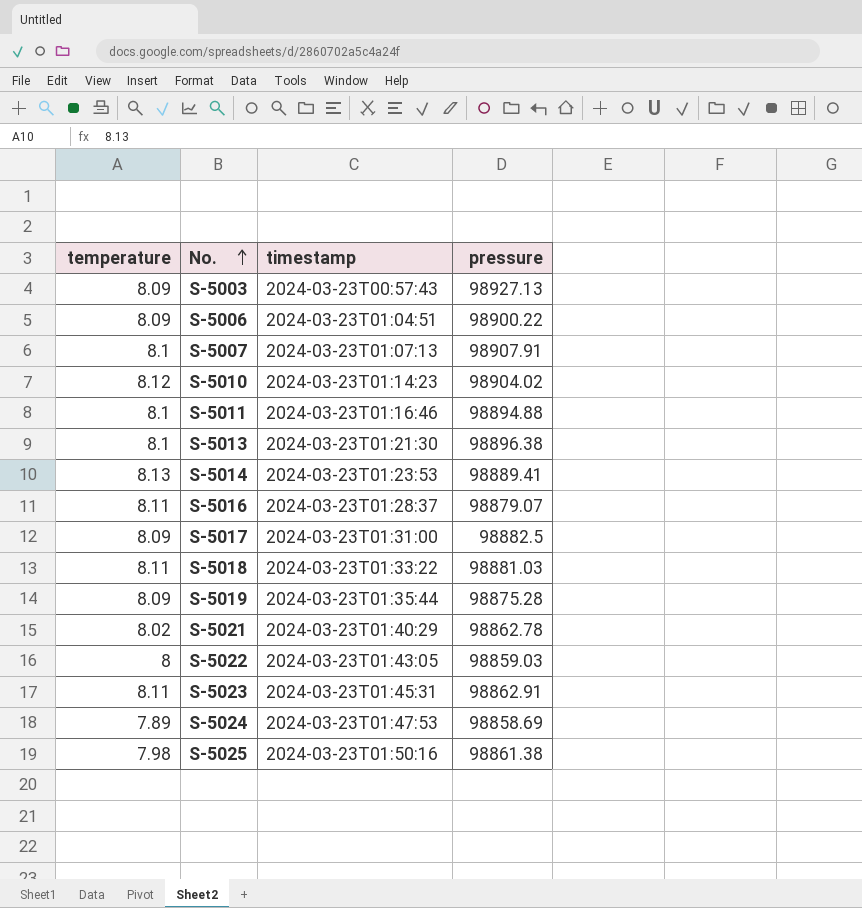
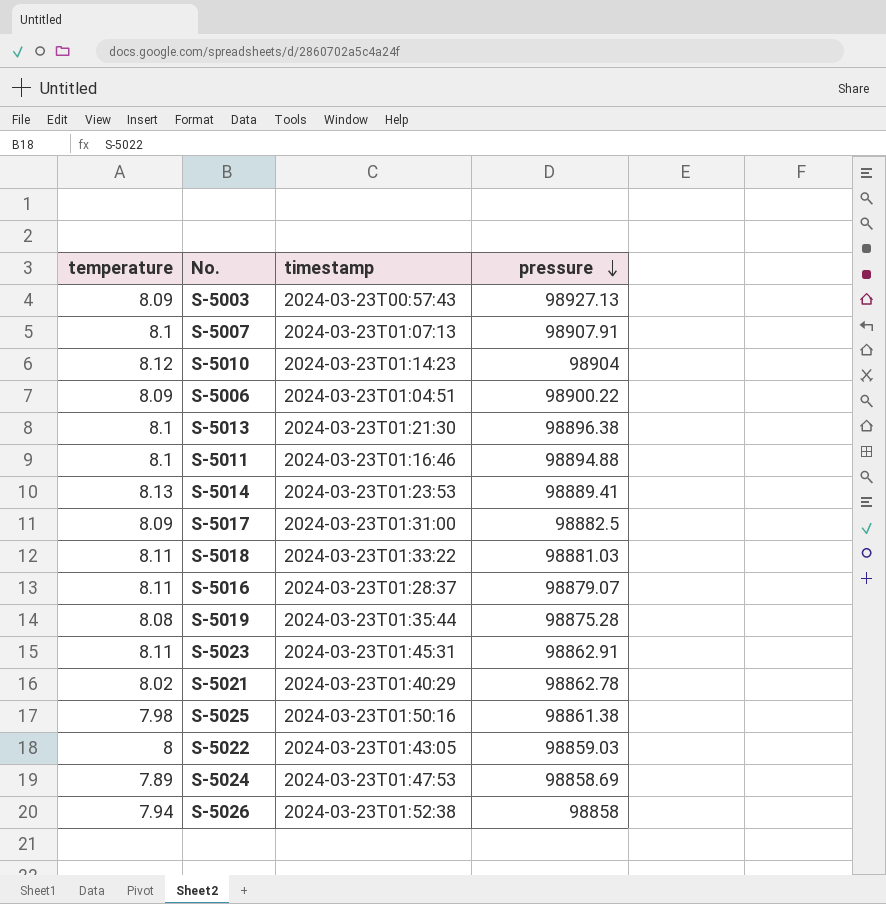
row order: No. ascending -> pressure descending
S-5010 | pressure: 98904.02 -> 98904
S-5019 | temperature: 8.09 -> 8.08
row S-5026: none -> 7.94 | 2024-03-23T01:52:38 | 98858

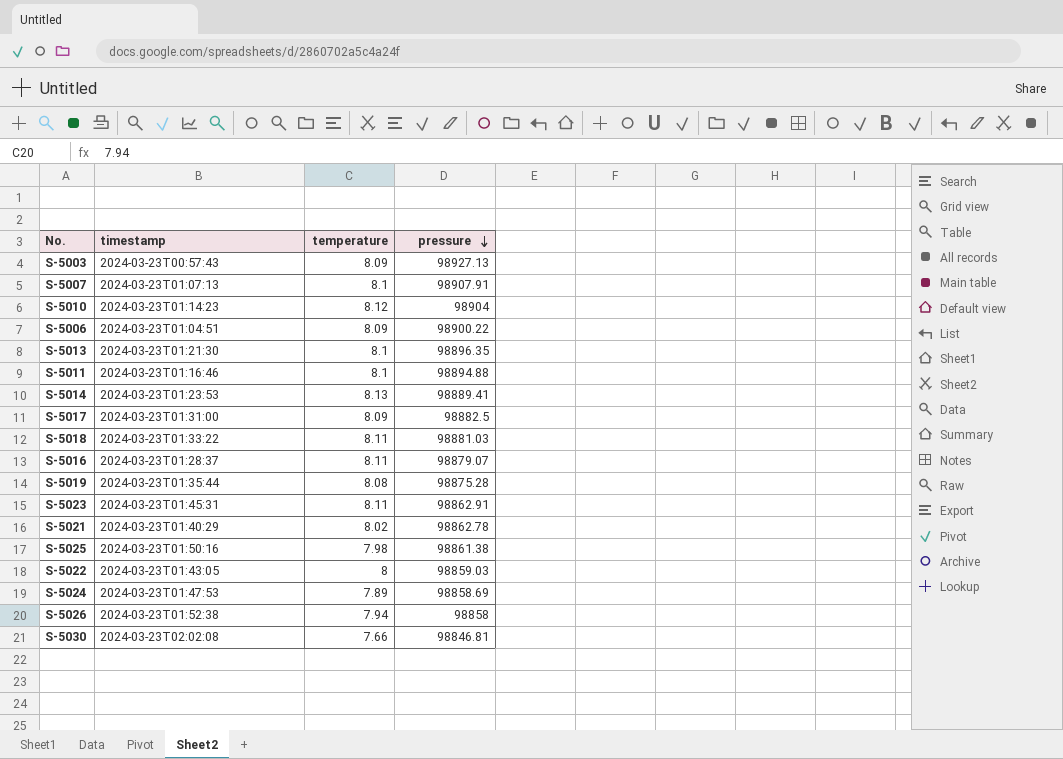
column temperature | position: 1 -> 3
S-5013 | pressure: 98896.38 -> 98896.35
row S-5030: none -> 2024-03-23T02:02:08 | 7.66 | 98846.81

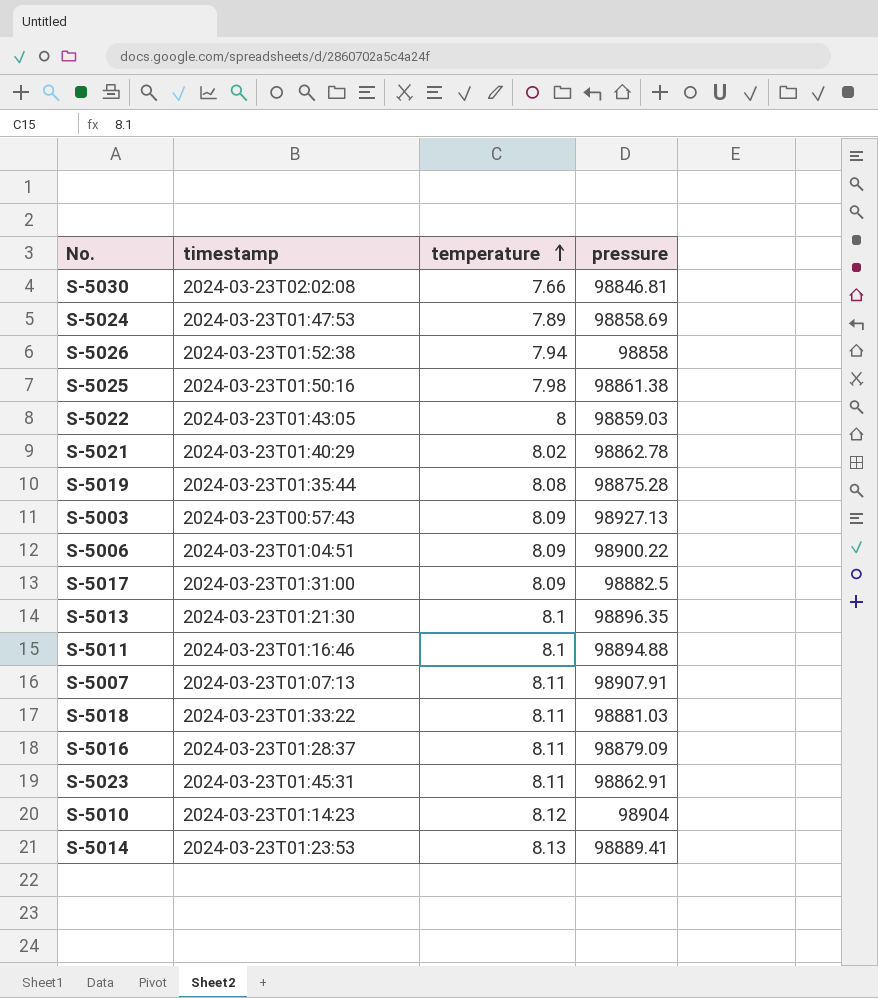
row order: pressure descending -> temperature ascending
S-5007 | temperature: 8.1 -> 8.11
S-5016 | pressure: 98879.07 -> 98879.09

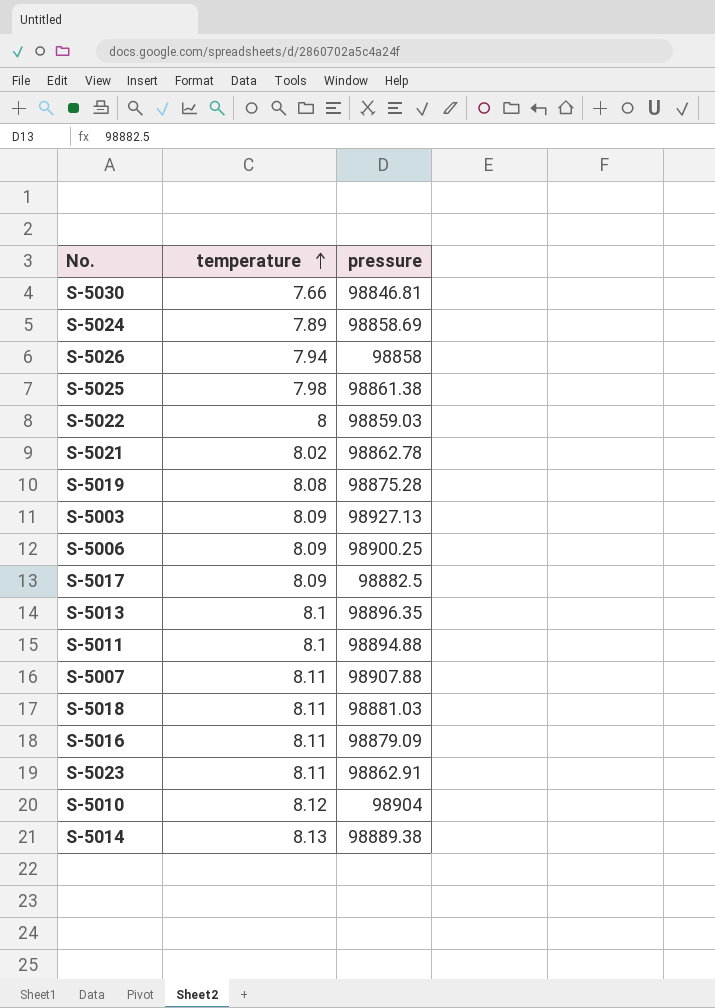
column timestamp | position: 2 -> none
S-5006 | pressure: 98900.22 -> 98900.25
S-5007 | pressure: 98907.91 -> 98907.88
S-5014 | pressure: 98889.41 -> 98889.38

